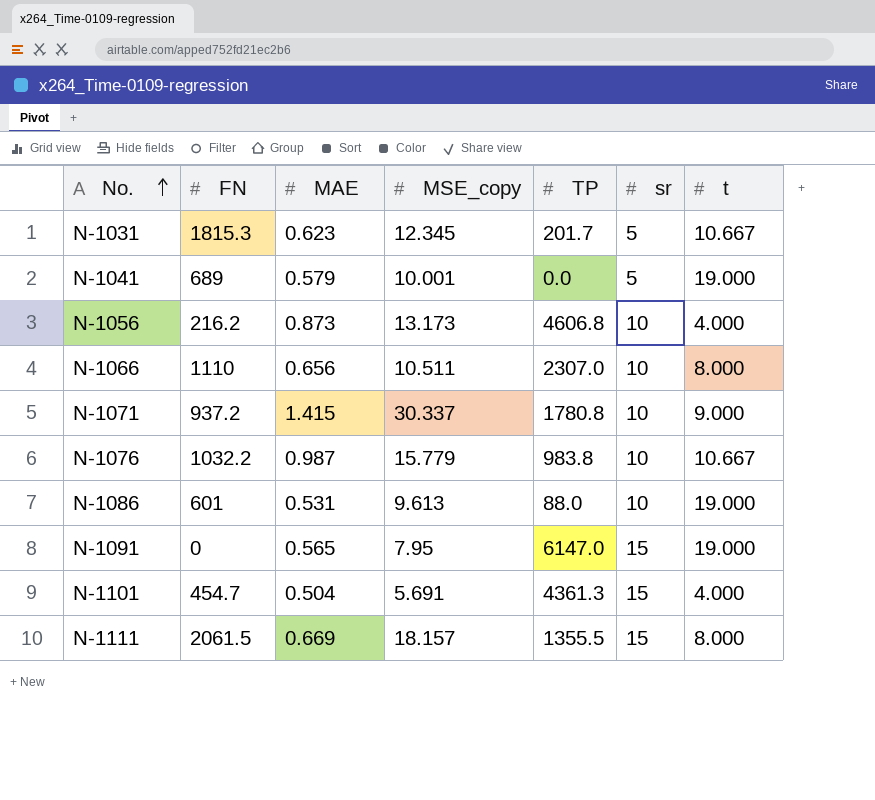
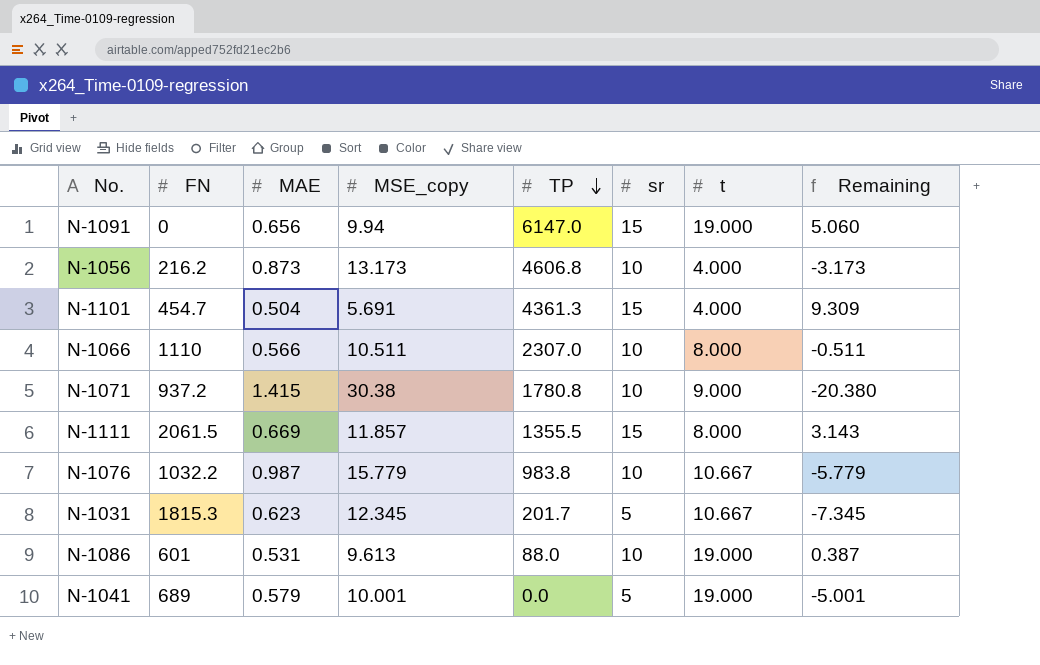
row order: No. ascending -> TP descending
column Remaining | formula: none -> [sr] - [MSE_copy]
N-1091 | MAE: 0.565 -> 0.656
N-1091 | MSE_copy: 7.95 -> 9.94
N-1066 | MAE: 0.656 -> 0.566
N-1071 | MSE_copy: 30.337 -> 30.38
N-1111 | MSE_copy: 18.157 -> 11.857

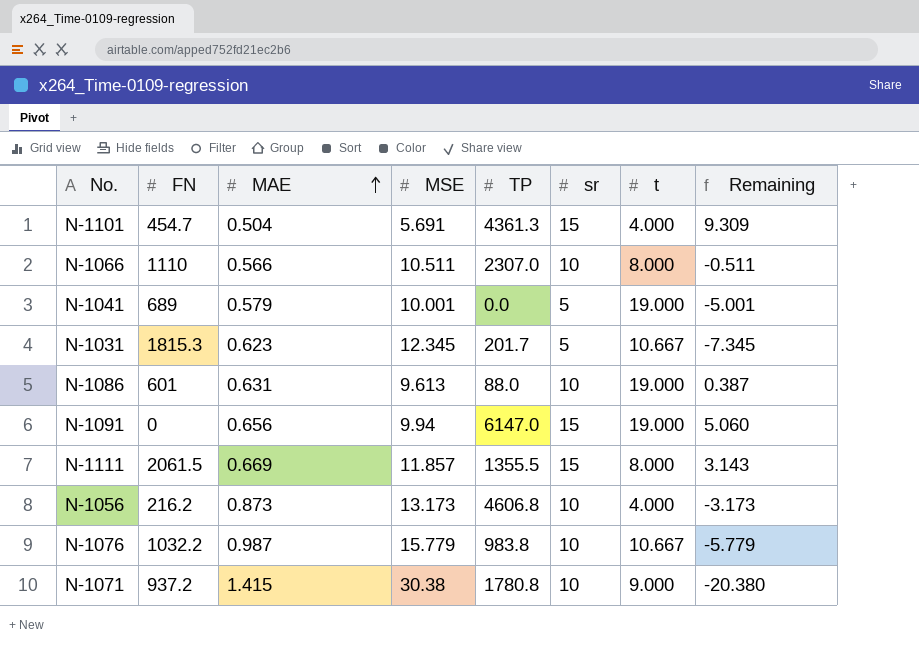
row order: TP descending -> MAE ascending
column name: MSE_copy -> MSE
N-1086 | MAE: 0.531 -> 0.631

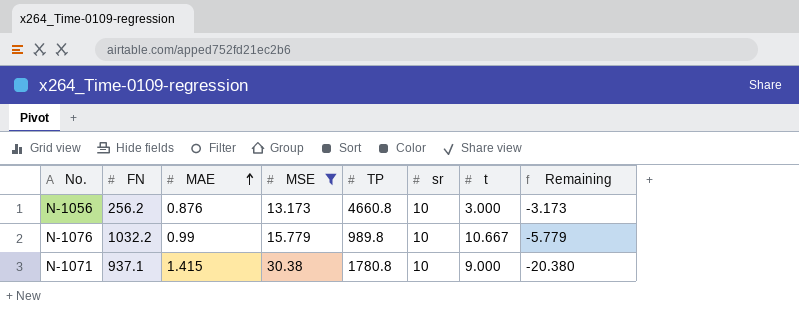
filter: none -> MSE >= 13.173
N-1056 | FN: 216.2 -> 256.2
N-1056 | MAE: 0.873 -> 0.876
N-1056 | TP: 4606.8 -> 4660.8
N-1056 | t: 4.000 -> 3.000
N-1076 | MAE: 0.987 -> 0.99
N-1076 | TP: 983.8 -> 989.8
N-1071 | FN: 937.2 -> 937.1

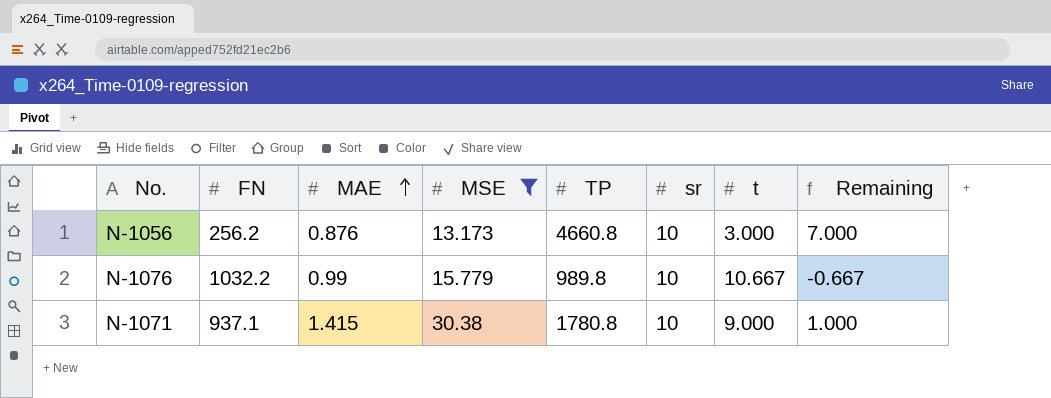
column Remaining | formula: [sr] - [MSE] -> [sr] - [t]

